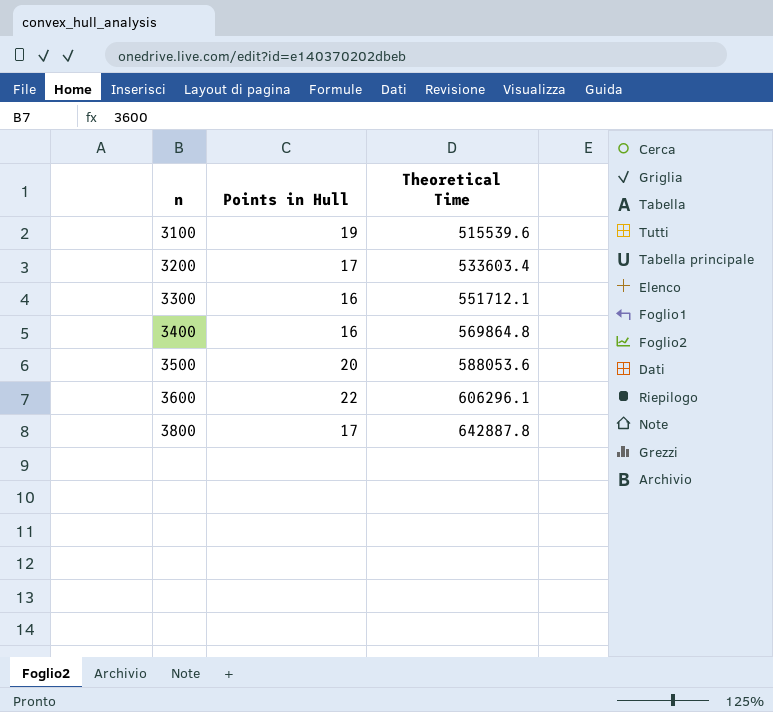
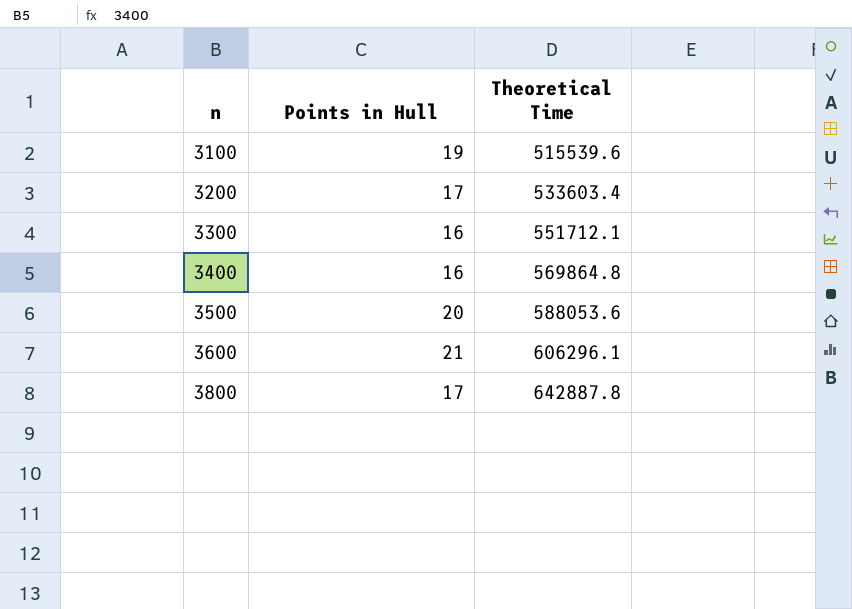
3600 | Points in Hull: 22 -> 21

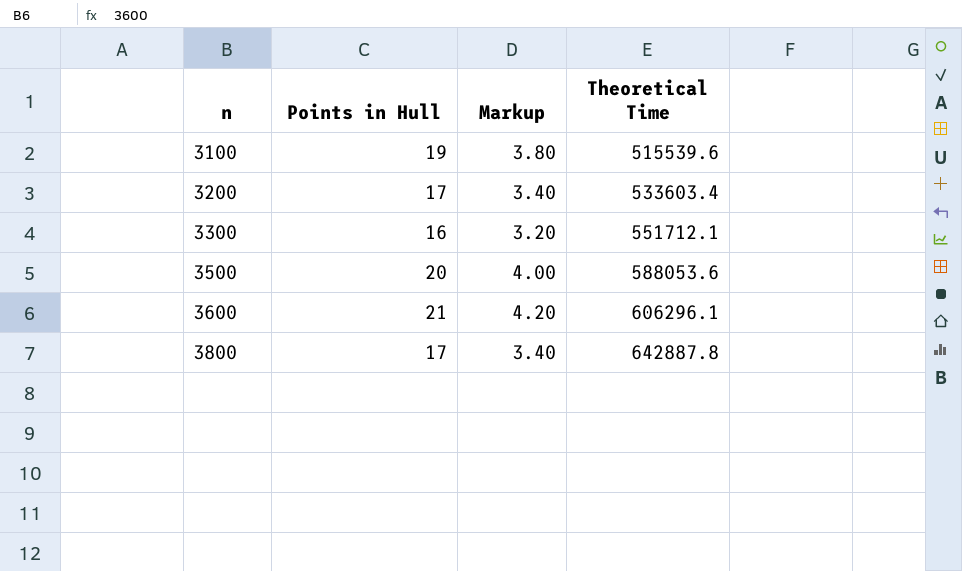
column Markup | formula: none -> [Points in Hull] * 0.2
row 3400: 16 | 569864.8 -> none

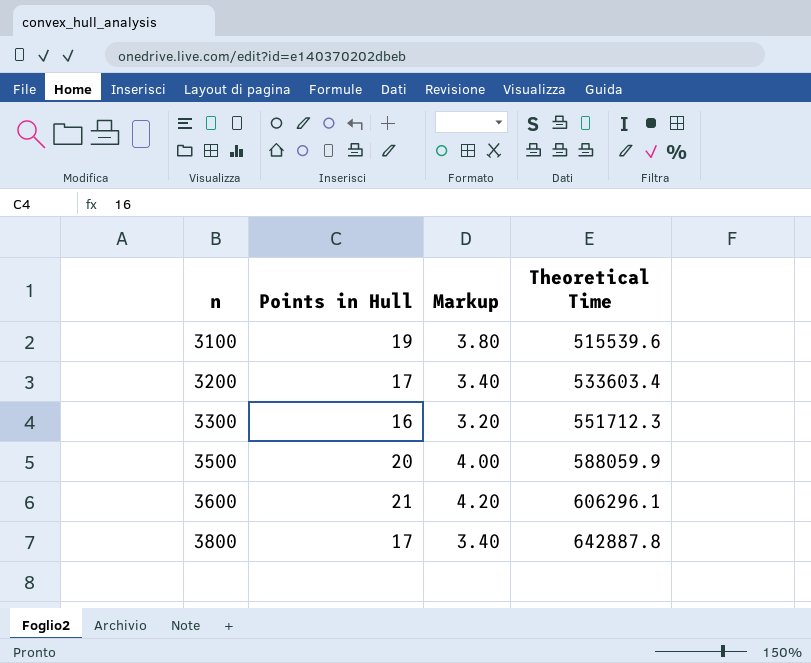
3300 | Theoretical Time: 551712.1 -> 551712.3
3500 | Theoretical Time: 588053.6 -> 588059.9

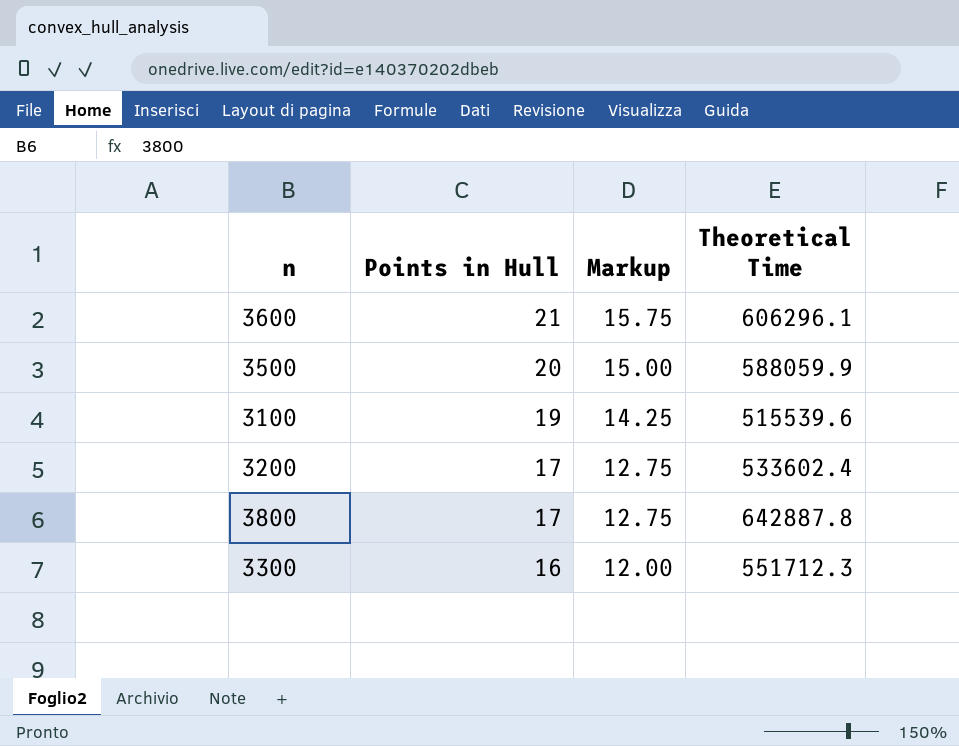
row order: n ascending -> Points in Hull descending
column Markup | formula: [Points in Hull] * 0.2 -> [Points in Hull] * 0.75
3200 | Theoretical Time: 533603.4 -> 533602.4

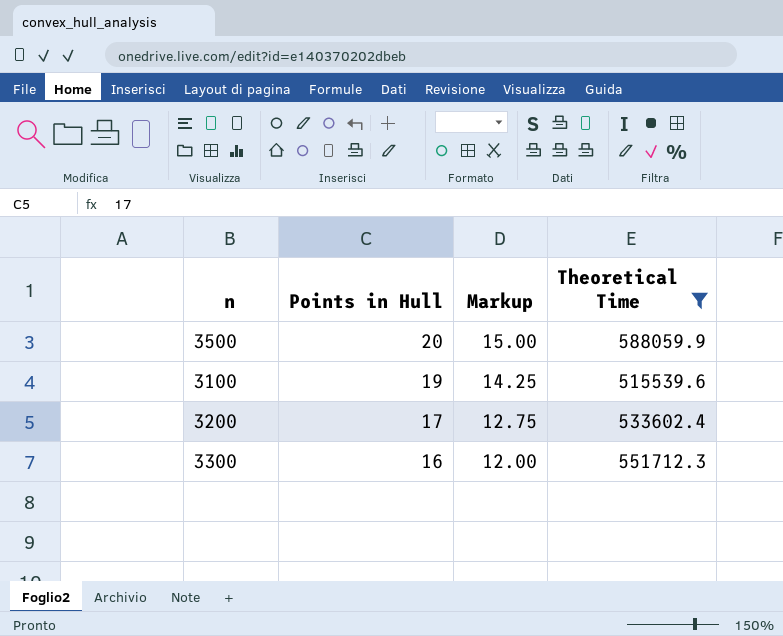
filter: none -> Theoretical Time <= 588059.9

